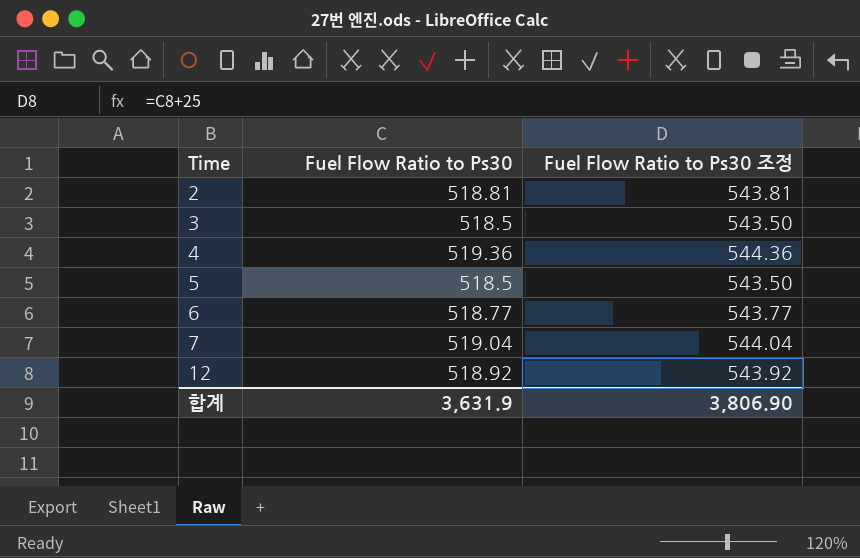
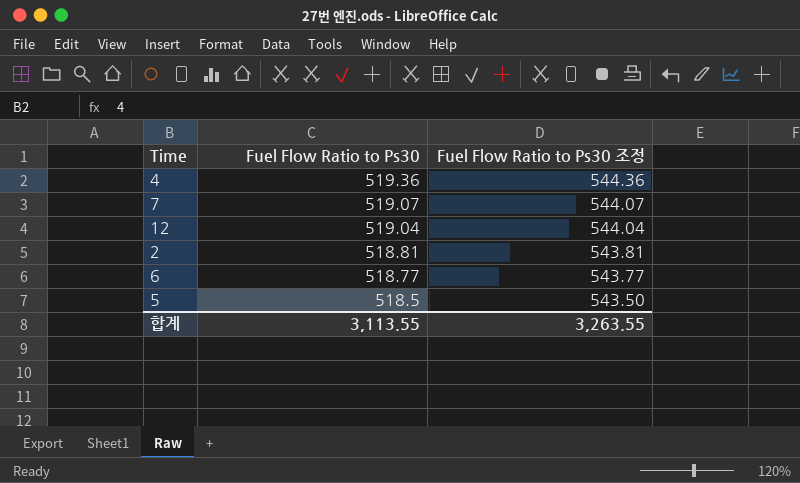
row order: Time ascending -> Fuel Flow Ratio to Ps30 descending
row 3: 518.5 | 543.50 -> none
7 | Fuel Flow Ratio to Ps30: 519.04 -> 519.07
7 | Fuel Flow Ratio to Ps30 조정: 544.04 -> 544.07
12 | Fuel Flow Ratio to Ps30: 518.92 -> 519.04
12 | Fuel Flow Ratio to Ps30 조정: 543.92 -> 544.04
합계 | Fuel Flow Ratio to Ps30: 3,631.9 -> 3,113.55
합계 | Fuel Flow Ratio to Ps30 조정: 3,806.90 -> 3,263.55

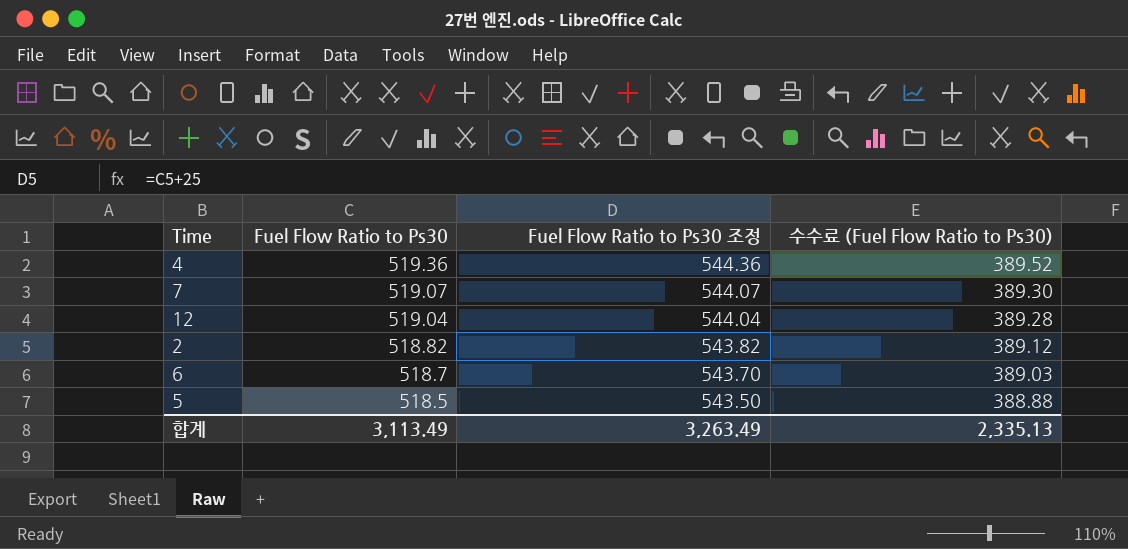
column 수수료 (Fuel Flow Ratio to Ps30) | formula: none -> [Fuel Flow Ratio to Ps30] * 0.75
2 | Fuel Flow Ratio to Ps30: 518.81 -> 518.82
2 | Fuel Flow Ratio to Ps30 조정: 543.81 -> 543.82
6 | Fuel Flow Ratio to Ps30: 518.77 -> 518.7
6 | Fuel Flow Ratio to Ps30 조정: 543.77 -> 543.70
합계 | Fuel Flow Ratio to Ps30: 3,113.55 -> 3,113.49
합계 | Fuel Flow Ratio to Ps30 조정: 3,263.55 -> 3,263.49

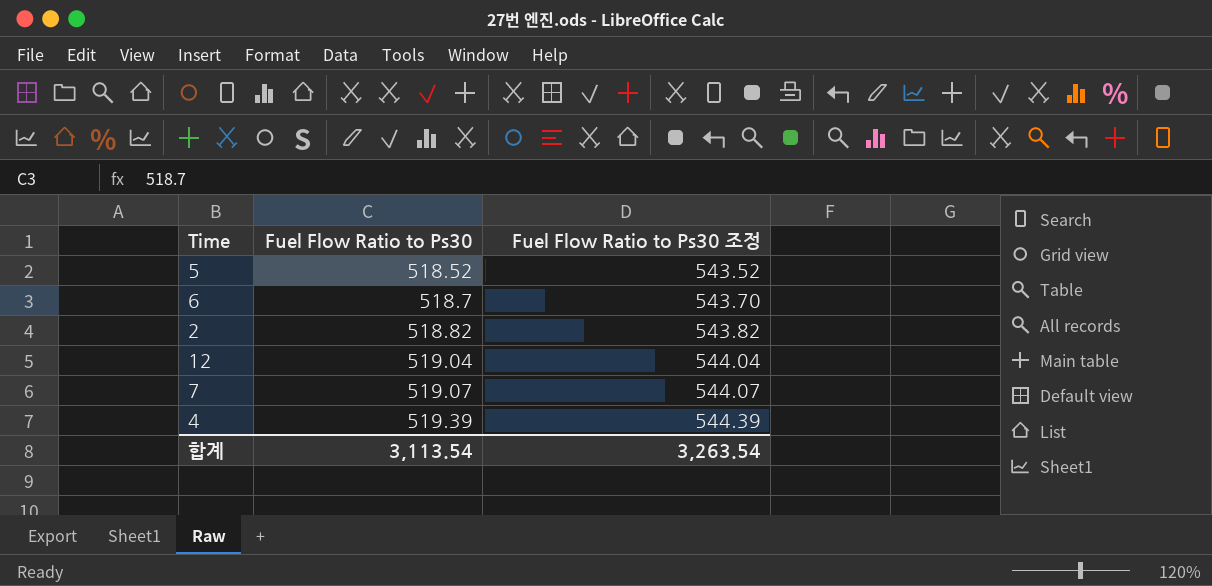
row order: Fuel Flow Ratio to Ps30 descending -> Fuel Flow Ratio to Ps30 ascending
column 수수료 (Fuel Flow Ratio to Ps30) | formula: [Fuel Flow Ratio to Ps30] * 0.75 -> none
5 | Fuel Flow Ratio to Ps30: 518.5 -> 518.52
5 | Fuel Flow Ratio to Ps30 조정: 543.50 -> 543.52
4 | Fuel Flow Ratio to Ps30: 519.36 -> 519.39
4 | Fuel Flow Ratio to Ps30 조정: 544.36 -> 544.39
합계 | Fuel Flow Ratio to Ps30: 3,113.49 -> 3,113.54
합계 | Fuel Flow Ratio to Ps30 조정: 3,263.49 -> 3,263.54

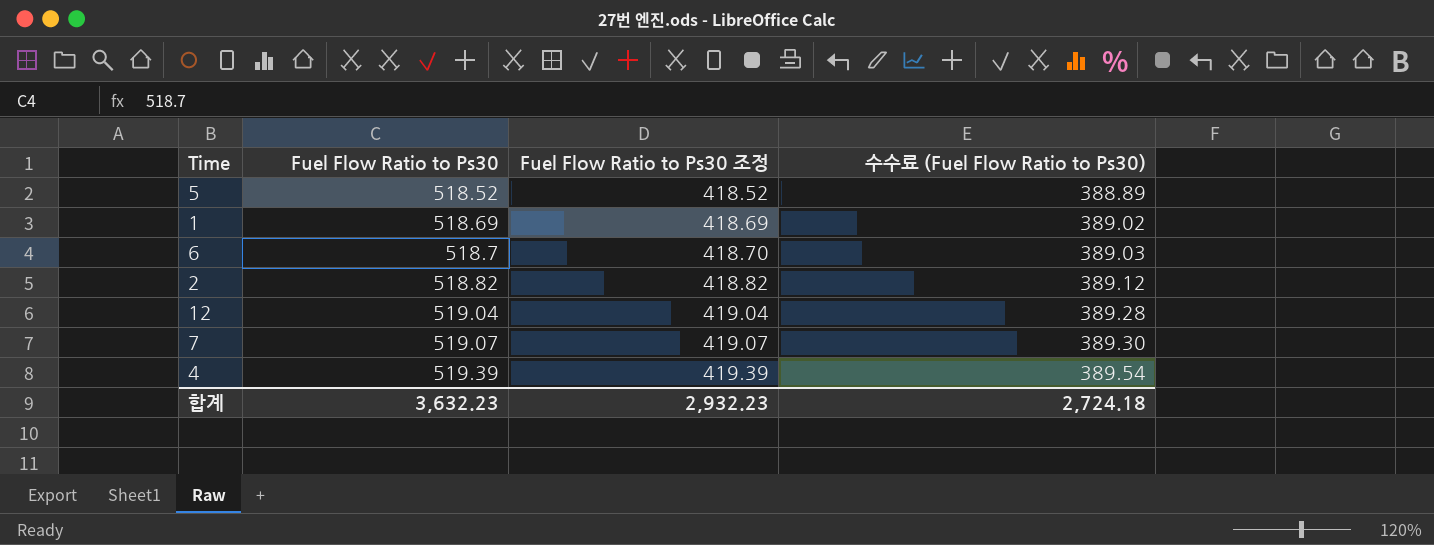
column Fuel Flow Ratio to Ps30 조정 | formula: [Fuel Flow Ratio to Ps30] + 25 -> [Fuel Flow Ratio to Ps30] - 100
column 수수료 (Fuel Flow Ratio to Ps30) | formula: none -> [Fuel Flow Ratio to Ps30] * 0.75
row 1: none -> 518.69 | 418.69 | 389.02
합계 | Fuel Flow Ratio to Ps30: 3,113.54 -> 3,632.23
합계 | Fuel Flow Ratio to Ps30 조정: 3,263.54 -> 2,932.23

